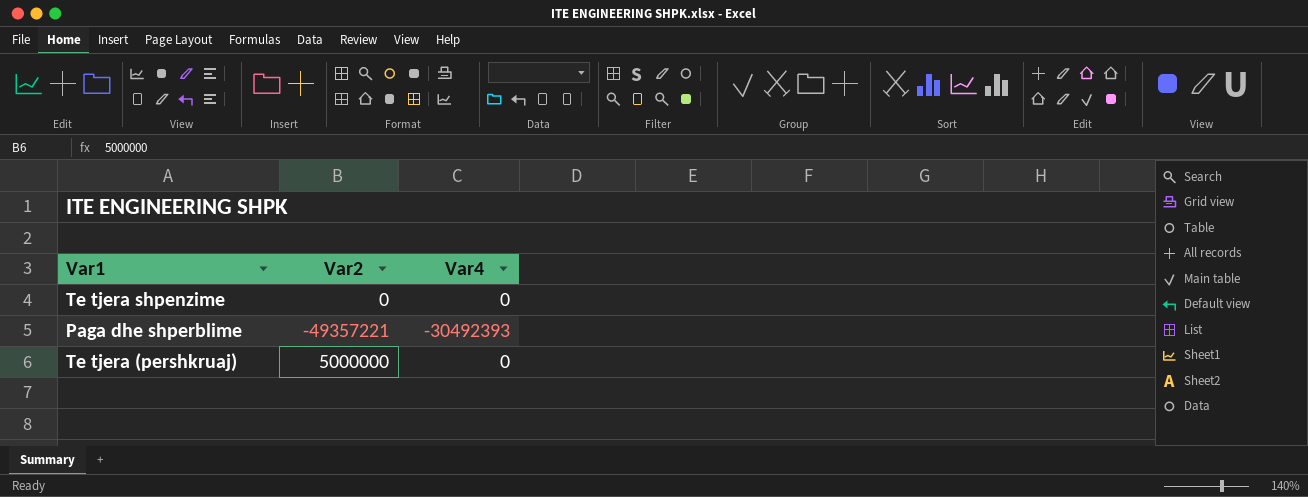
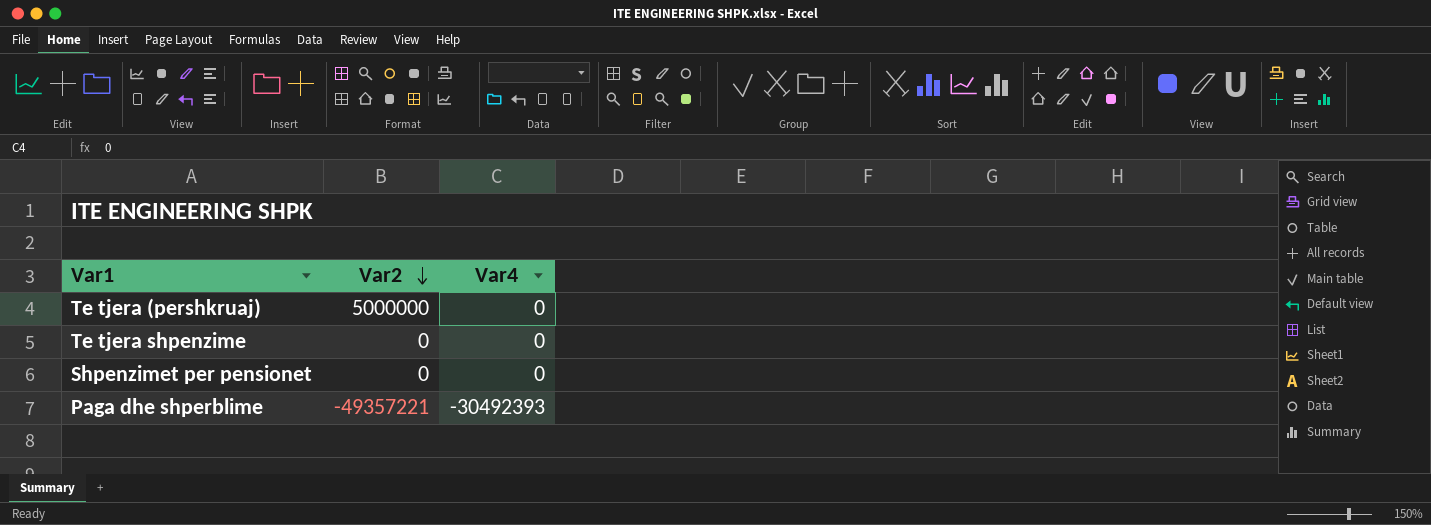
row order: none -> Var2 descending
row Shpenzimet per pensionet: none -> 0 | 0

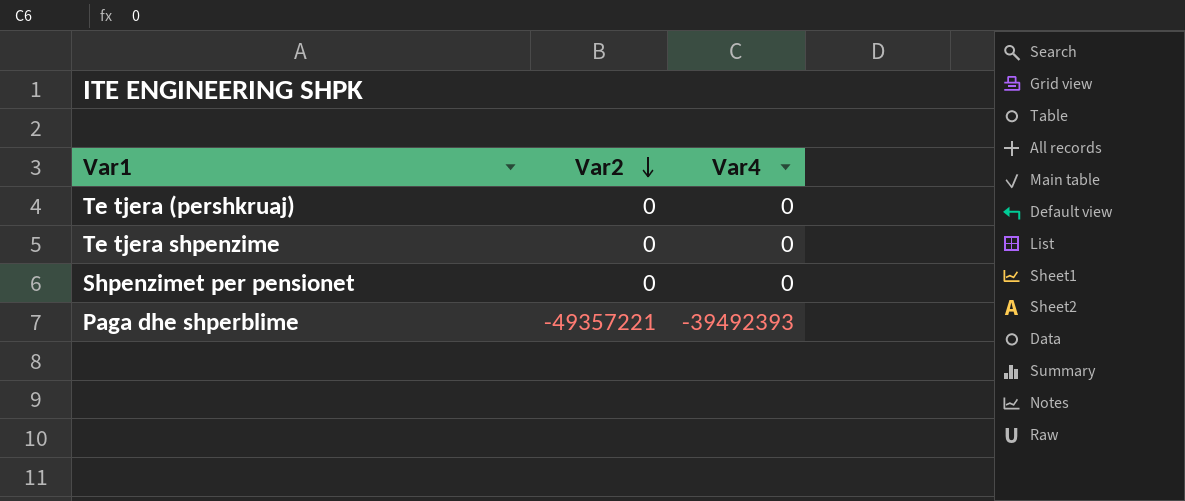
Te tjera (pershkruaj) | Var2: 5000000 -> 0
Paga dhe shperblime | Var4: -30492393 -> -39492393

